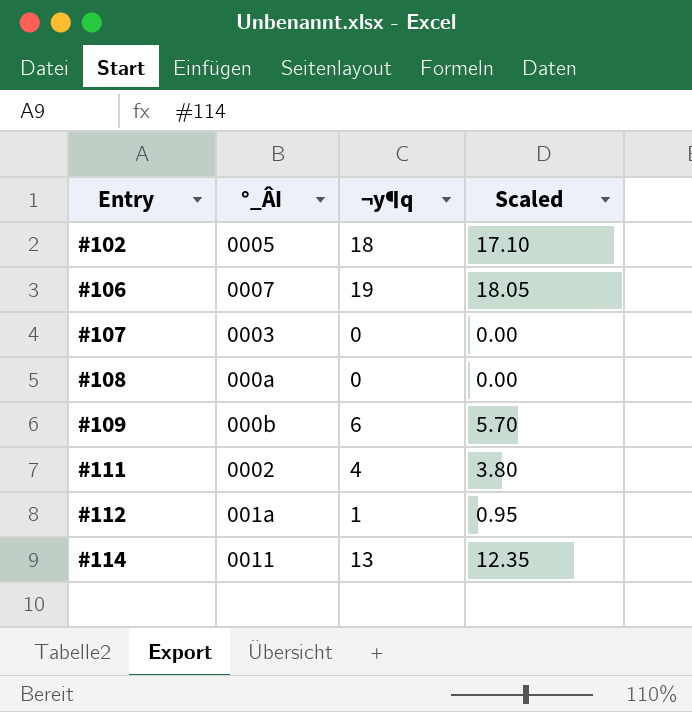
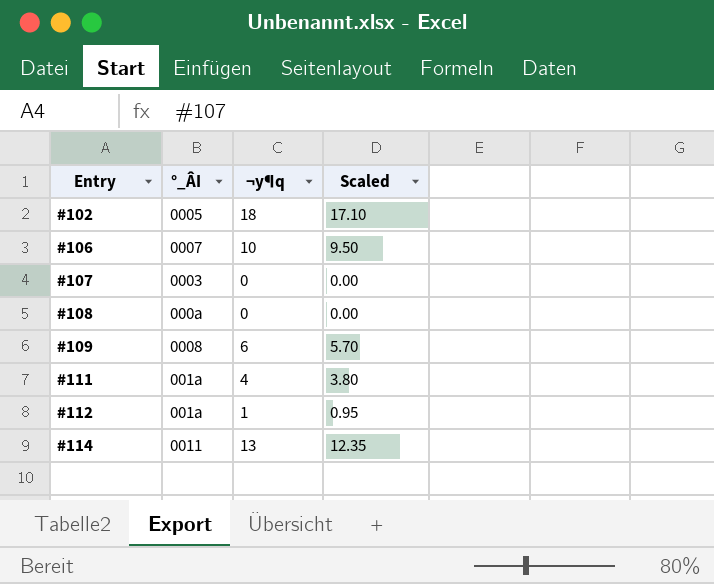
#106 | ¬y¶q: 19 -> 10
#106 | Scaled: 18.05 -> 9.50
#109 | °_ÂI: 000b -> 0008
#111 | °_ÂI: 0002 -> 001a

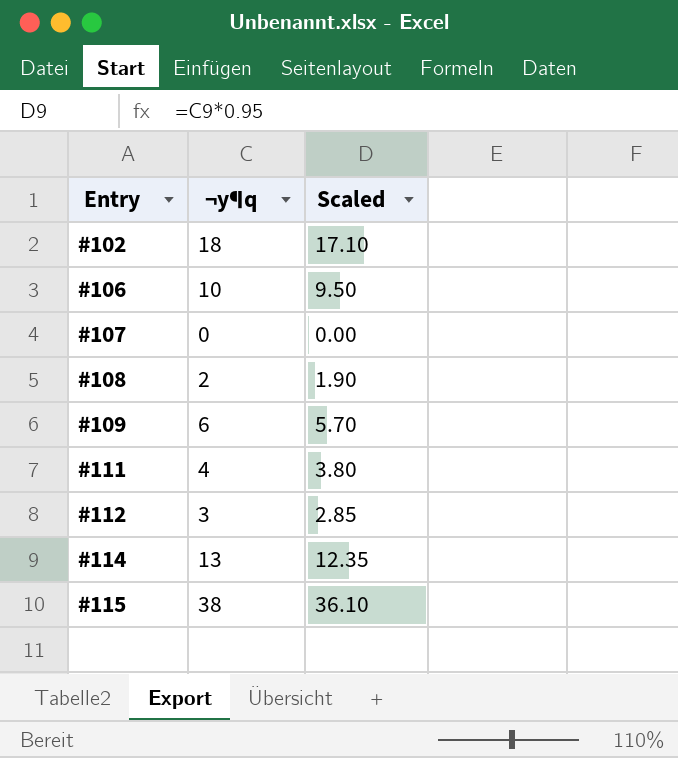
column °_ÂI | position: 2 -> none
#108 | ¬y¶q: 0 -> 2
#108 | Scaled: 0.00 -> 1.90
#112 | ¬y¶q: 1 -> 3
#112 | Scaled: 0.95 -> 2.85
row #115: none -> 38 | 36.10

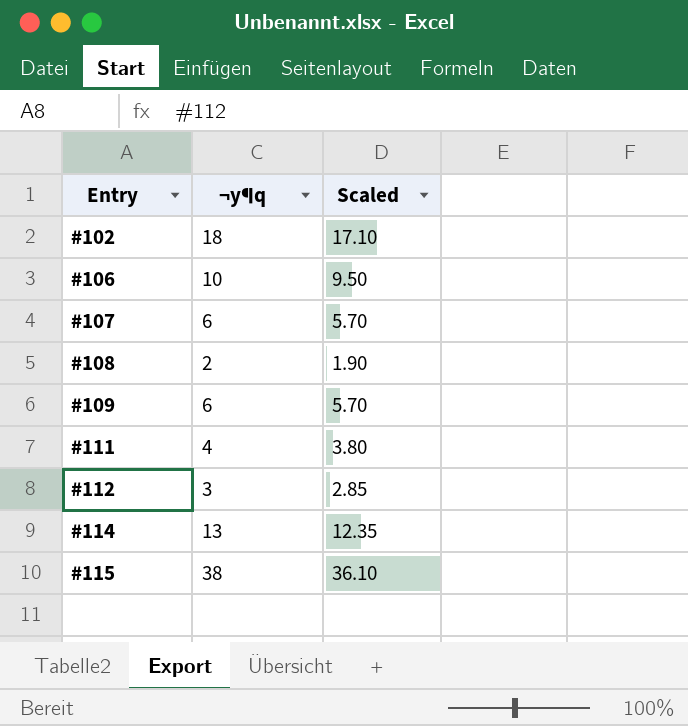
#107 | ¬y¶q: 0 -> 6
#107 | Scaled: 0.00 -> 5.70

